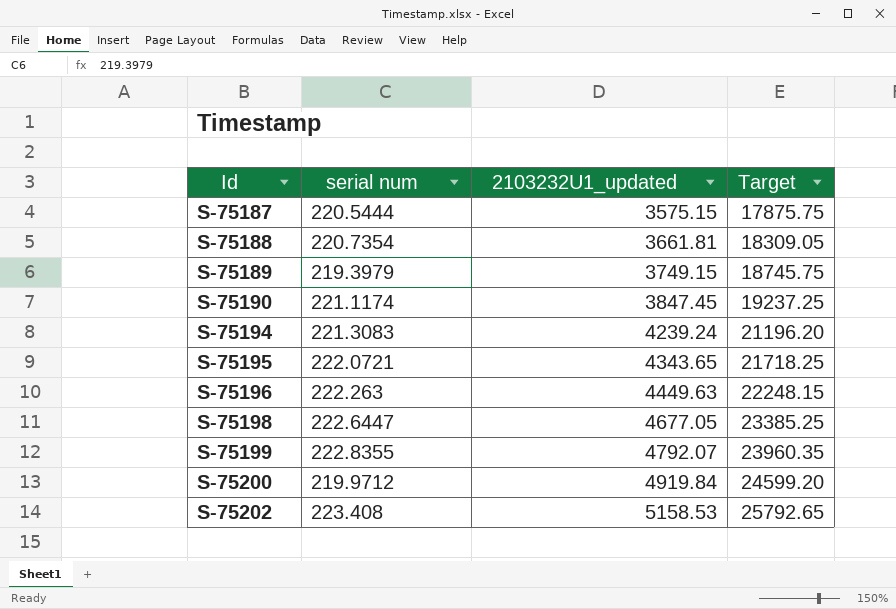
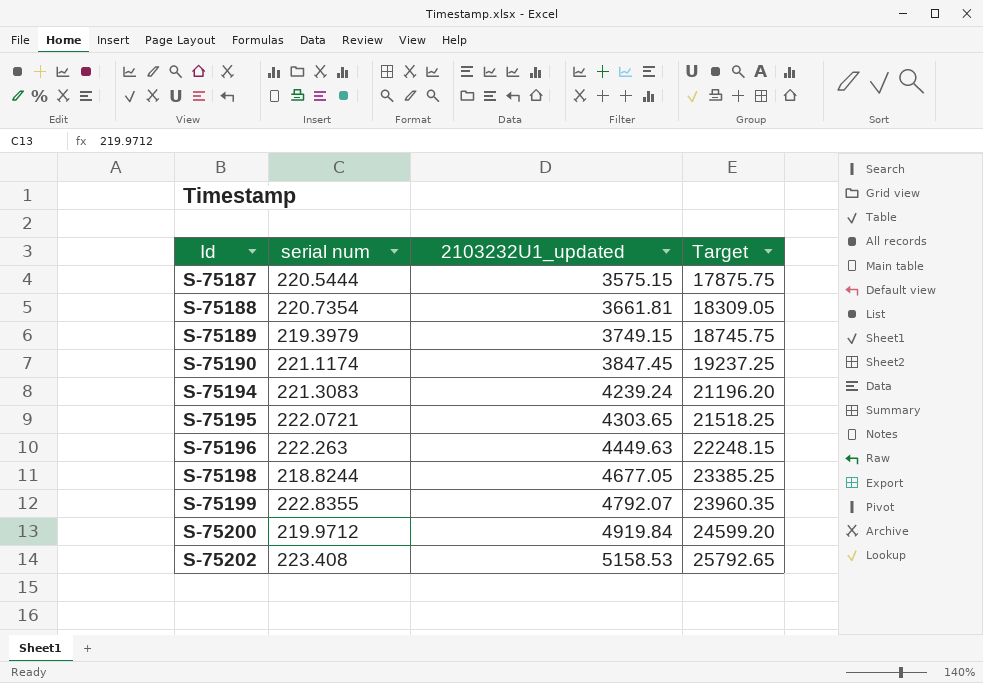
S-75195 | 2103232U1_updated: 4343.65 -> 4303.65
S-75195 | Target: 21718.25 -> 21518.25
S-75198 | serial num: 222.6447 -> 218.8244

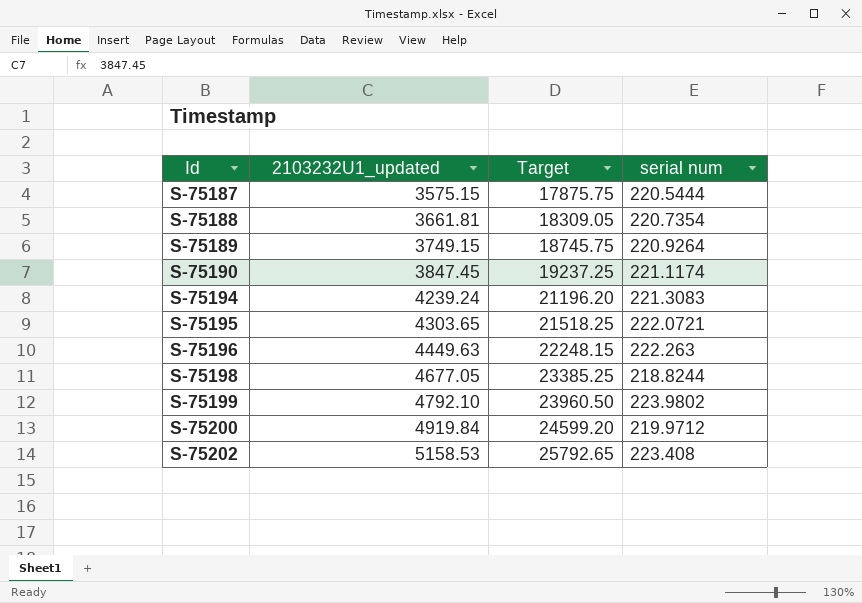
column serial num | position: 2 -> 4
S-75189 | serial num: 219.3979 -> 220.9264
S-75199 | 2103232U1_updated: 4792.07 -> 4792.10
S-75199 | Target: 23960.35 -> 23960.50
S-75199 | serial num: 222.8355 -> 223.9802

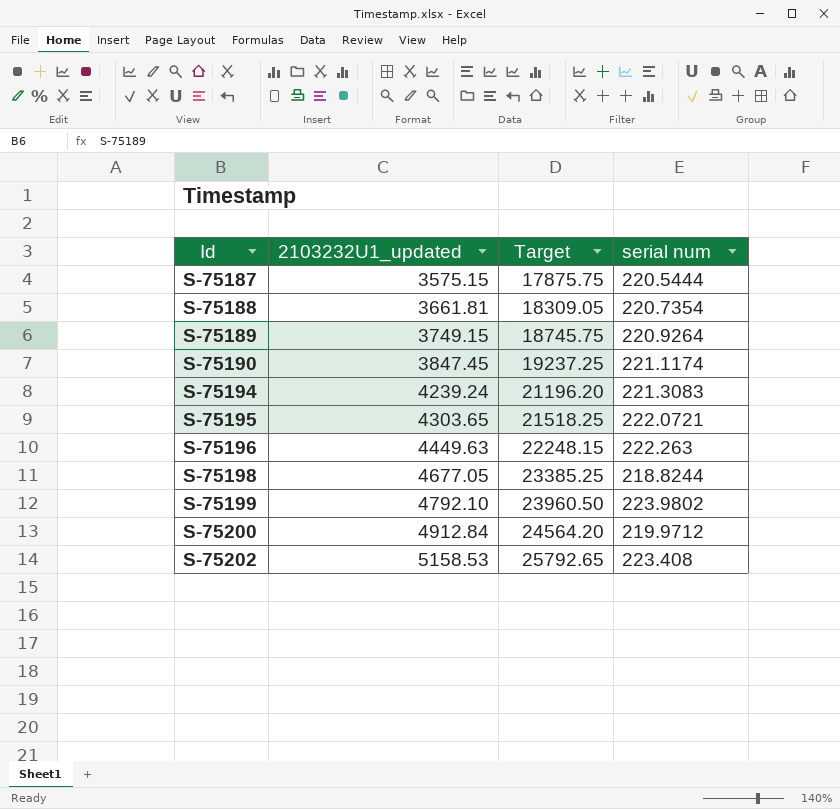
S-75200 | 2103232U1_updated: 4919.84 -> 4912.84
S-75200 | Target: 24599.20 -> 24564.20

